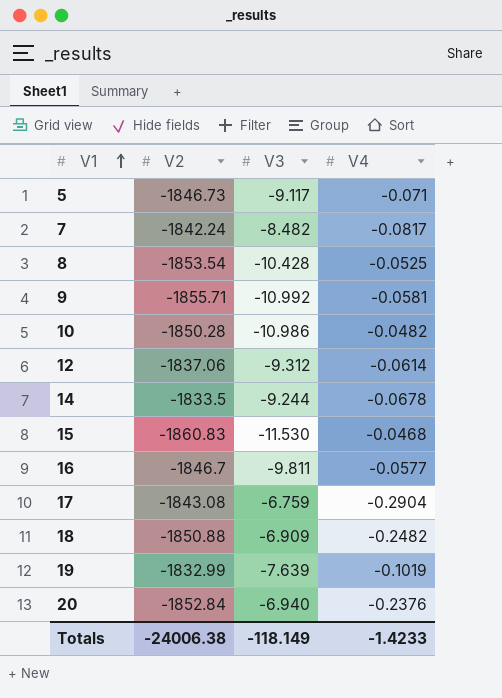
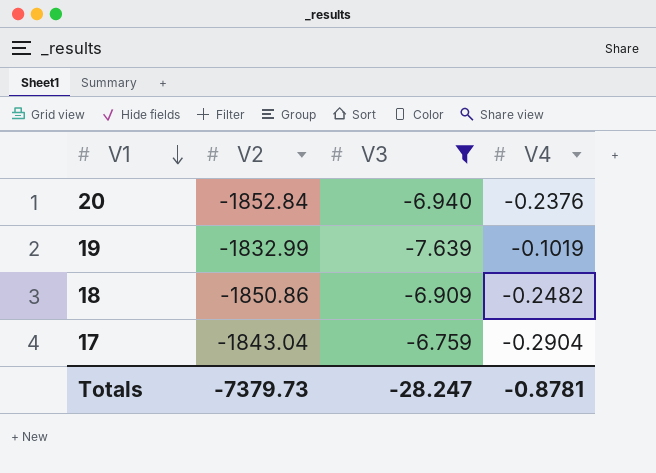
filter: none -> V3 >= -7.639
row order: V1 ascending -> V1 descending
18 | V2: -1850.88 -> -1850.86
17 | V2: -1843.08 -> -1843.04
Totals | V2: -24006.38 -> -7379.73
Totals | V3: -118.149 -> -28.247
Totals | V4: -1.4233 -> -0.8781

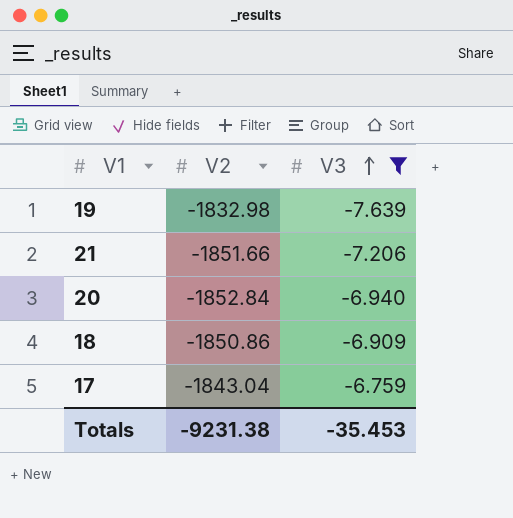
row order: V1 descending -> V3 ascending
column V4 | position: 4 -> none
19 | V2: -1832.99 -> -1832.98
row 21: none -> -1851.66 | -7.206
Totals | V2: -7379.73 -> -9231.38
Totals | V3: -28.247 -> -35.453

